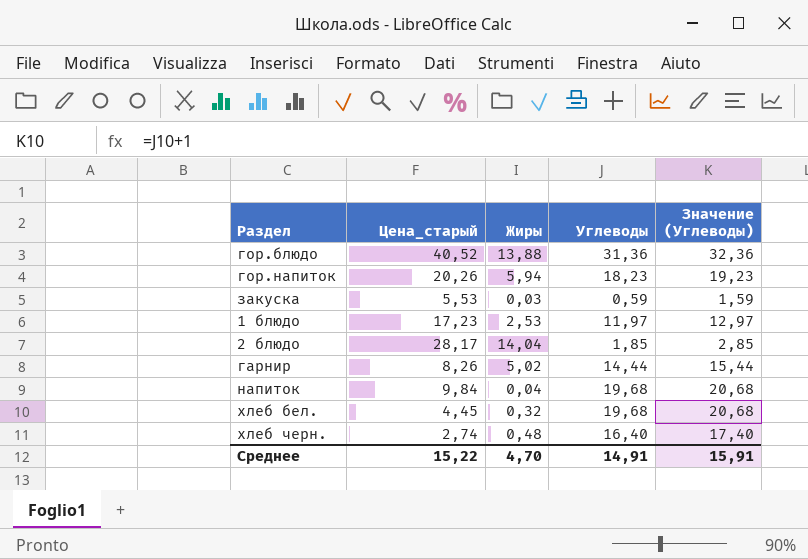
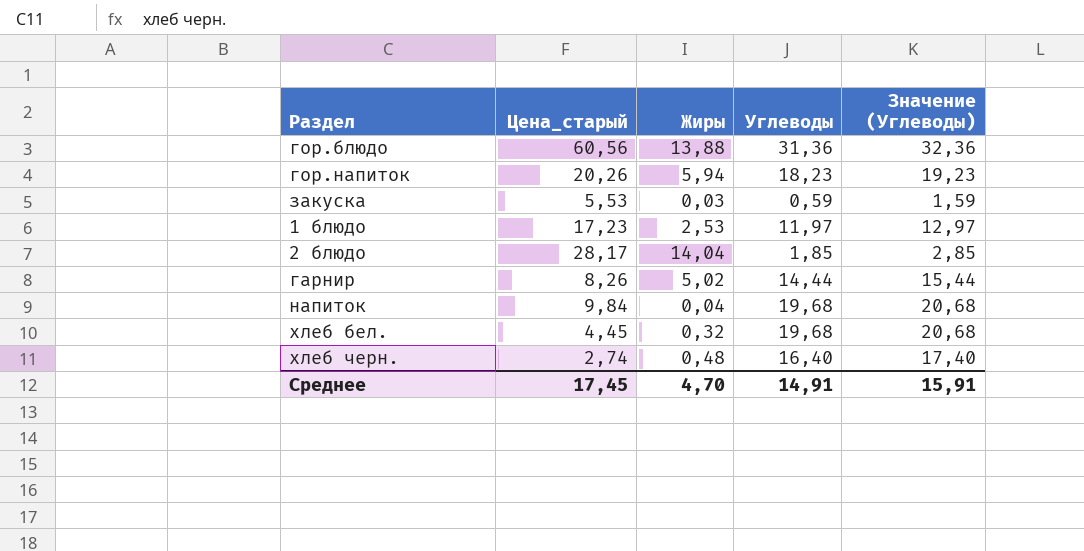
гор.блюдо | Цена_старый: 40,52 -> 60,56
Среднее | Цена_старый: 15,22 -> 17,45

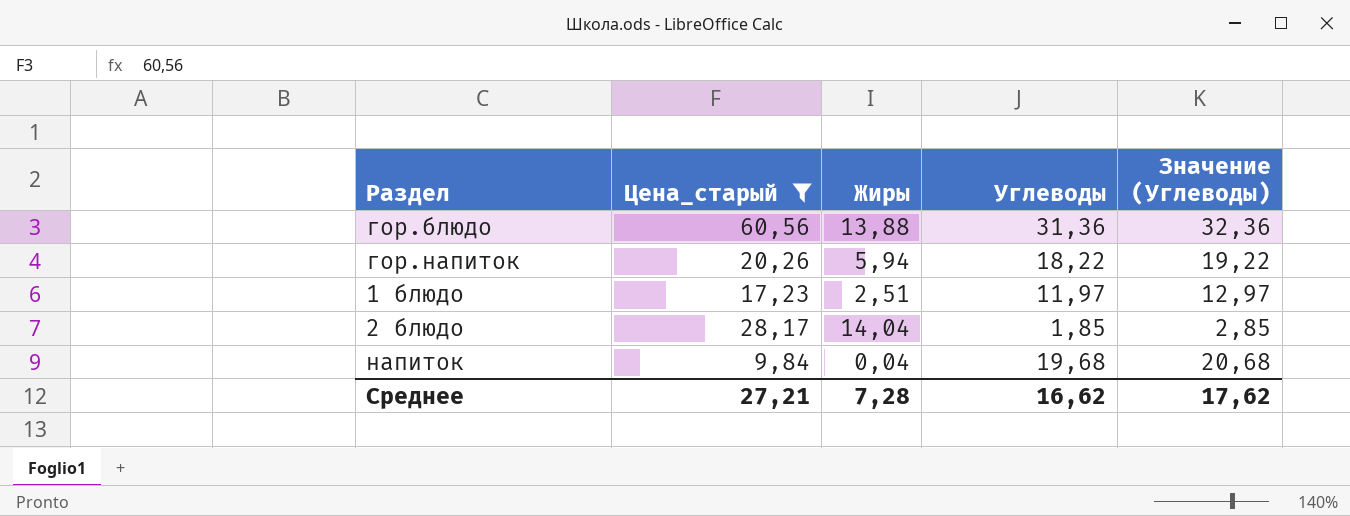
filter: none -> Цена_старый >= 9,84
гор.напиток | Углеводы: 18,23 -> 18,22
гор.напиток | Значение (Углеводы): 19,23 -> 19,22
1 блюдо | Жиры: 2,53 -> 2,51
Среднее | Цена_старый: 17,45 -> 27,21
Среднее | Жиры: 4,70 -> 7,28
Среднее | Углеводы: 14,91 -> 16,62
Среднее | Значение (Углеводы): 15,91 -> 17,62

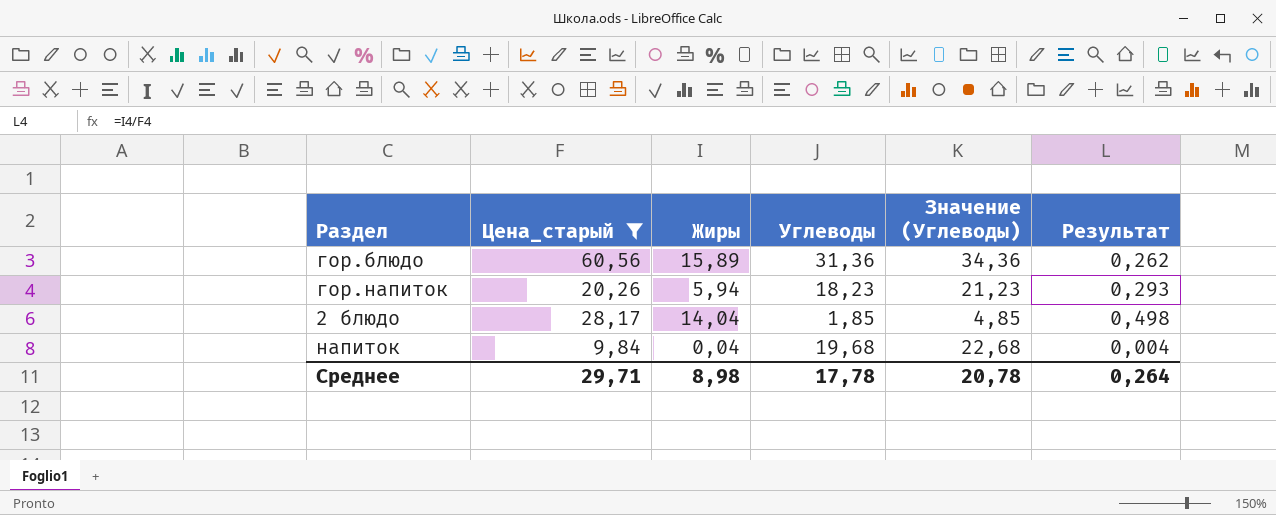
column Значение (Углеводы) | formula: [Углеводы] + 1 -> [Углеводы] + 3
column Результат | formula: none -> [Жиры] / [Цена_старый]
row 1 блюдо: 17,23 | 2,51 | 11,97 | 12,97 -> none
гор.блюдо | Жиры: 13,88 -> 15,89
гор.напиток | Углеводы: 18,22 -> 18,23
Среднее | Цена_старый: 27,21 -> 29,71
Среднее | Жиры: 7,28 -> 8,98
Среднее | Углеводы: 16,62 -> 17,78
Среднее | Значение (Углеводы): 17,62 -> 20,78

